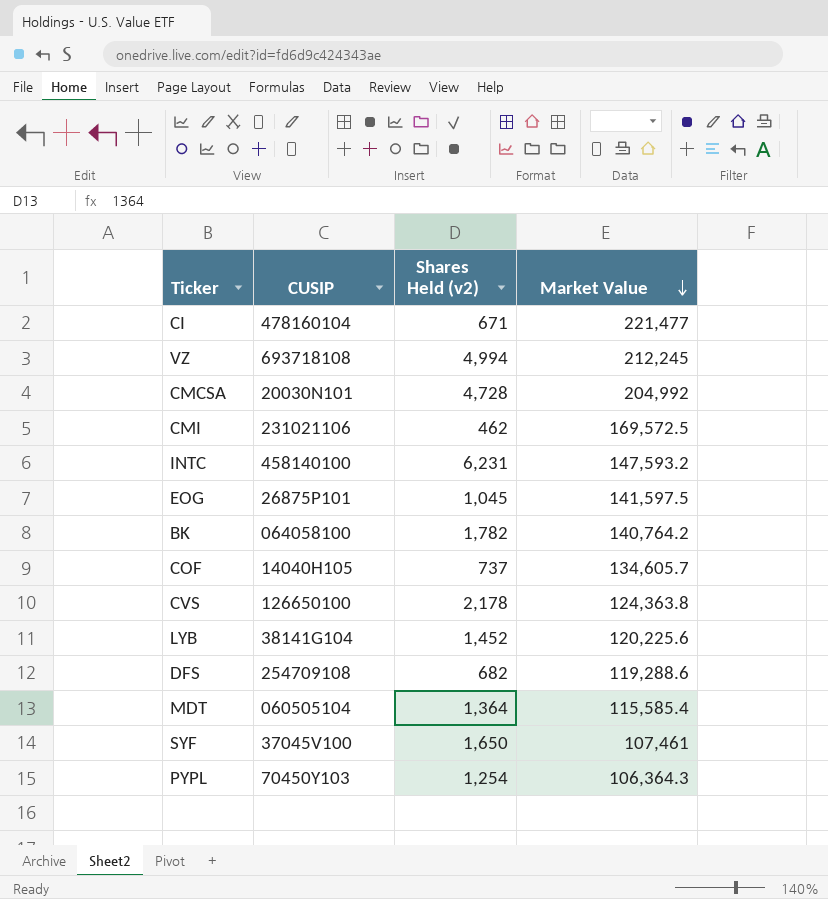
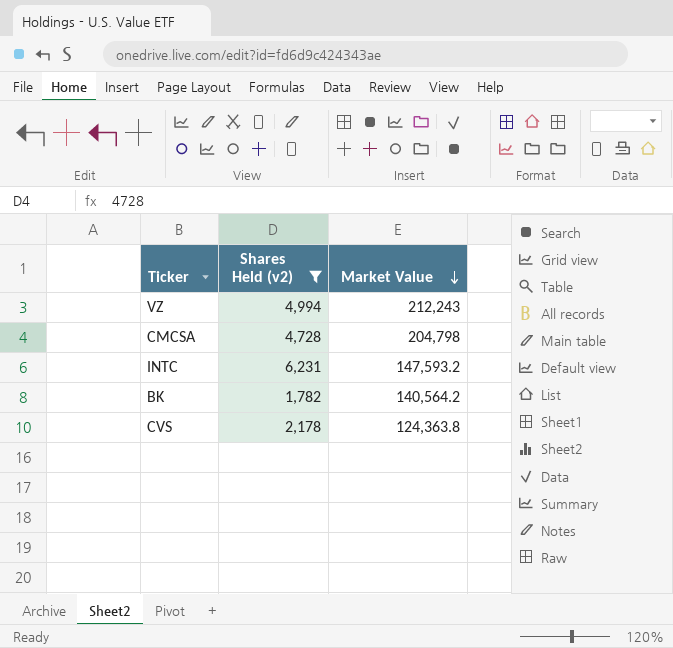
filter: none -> Shares Held (v2) >= 1,782
column CUSIP | position: 2 -> none
VZ | Market Value: 212,245 -> 212,243
CMCSA | Market Value: 204,992 -> 204,798
BK | Market Value: 140,764.2 -> 140,564.2

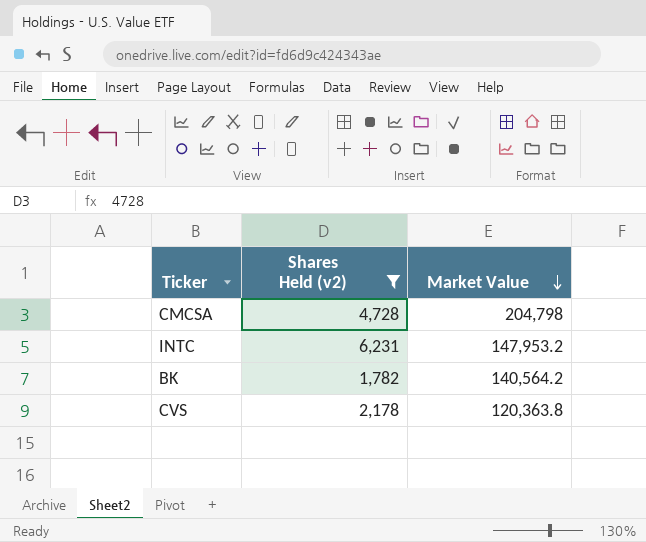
row VZ: 4,994 | 212,243 -> none
INTC | Market Value: 147,593.2 -> 147,953.2
CVS | Market Value: 124,363.8 -> 120,363.8

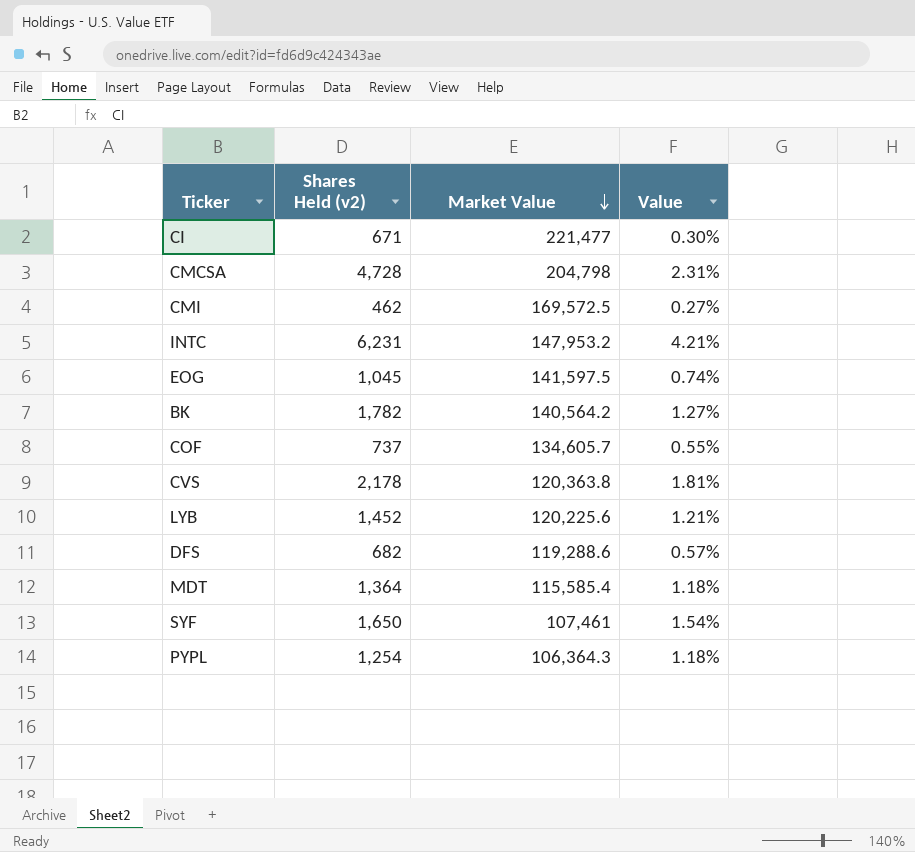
filter: Shares Held (v2) >= 1,782 -> none
column Value | formula: none -> [Shares Held (v2)] / [Market Value]

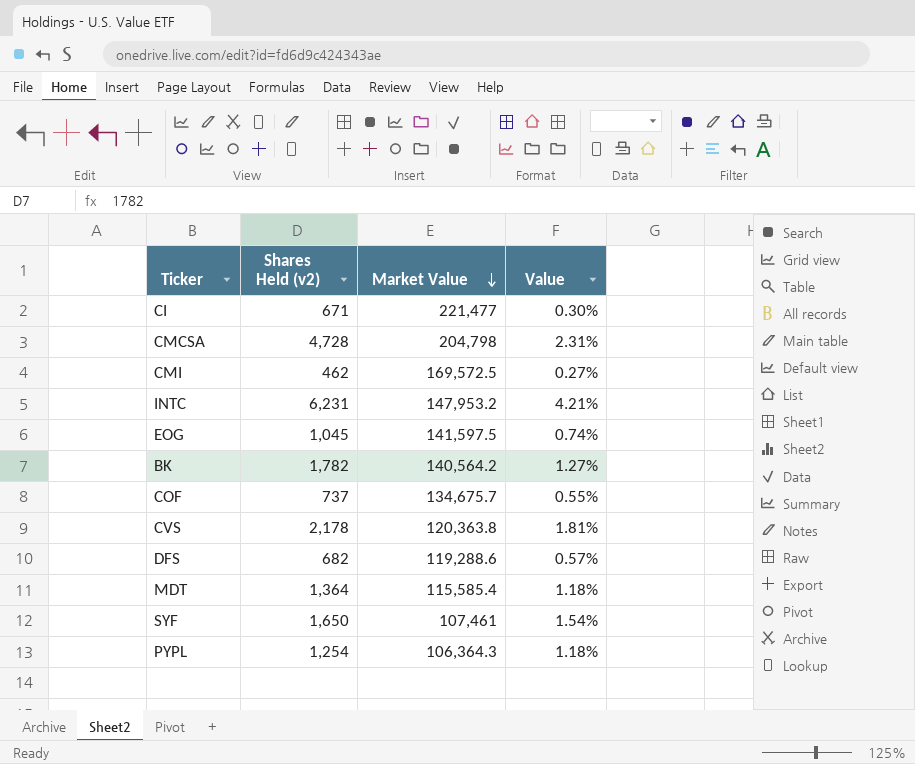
row LYB: 1,452 | 120,225.6 | 1.21% -> none
COF | Market Value: 134,605.7 -> 134,675.7

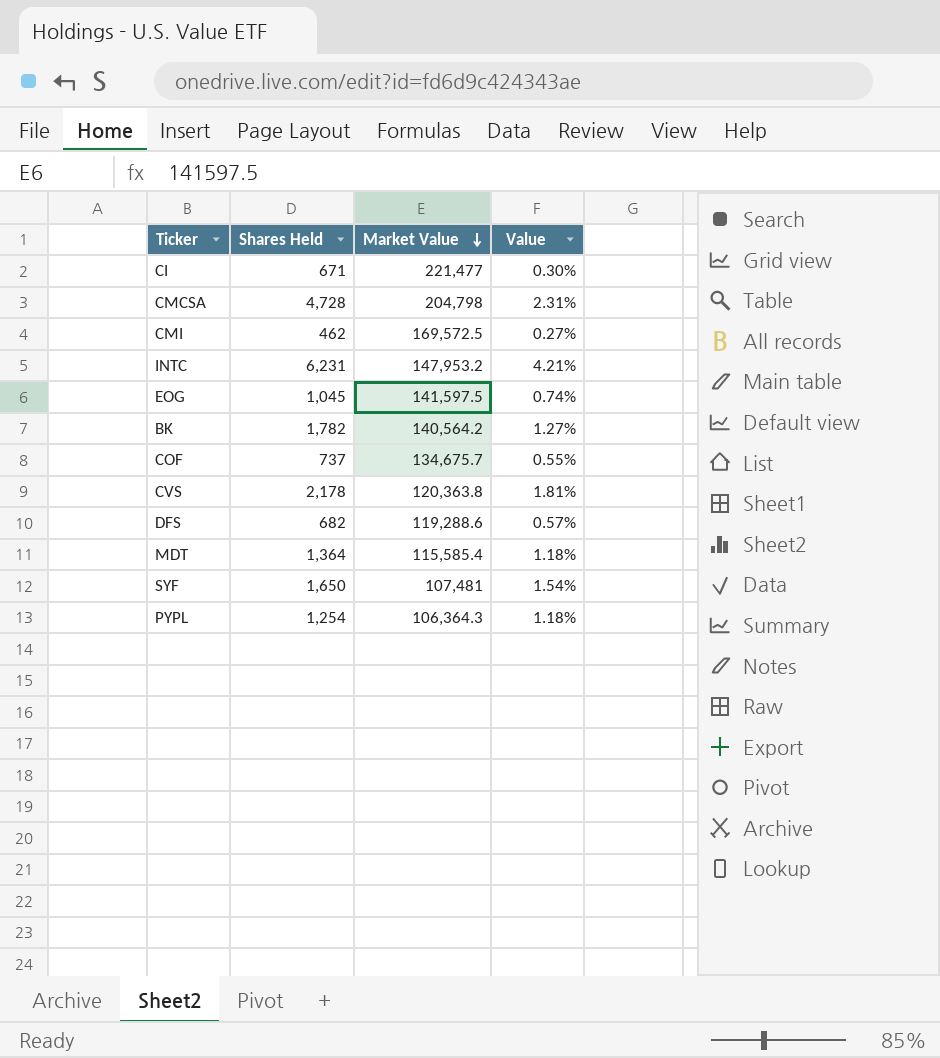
column name: Shares Held (v2) -> Shares Held
SYF | Market Value: 107,461 -> 107,481

